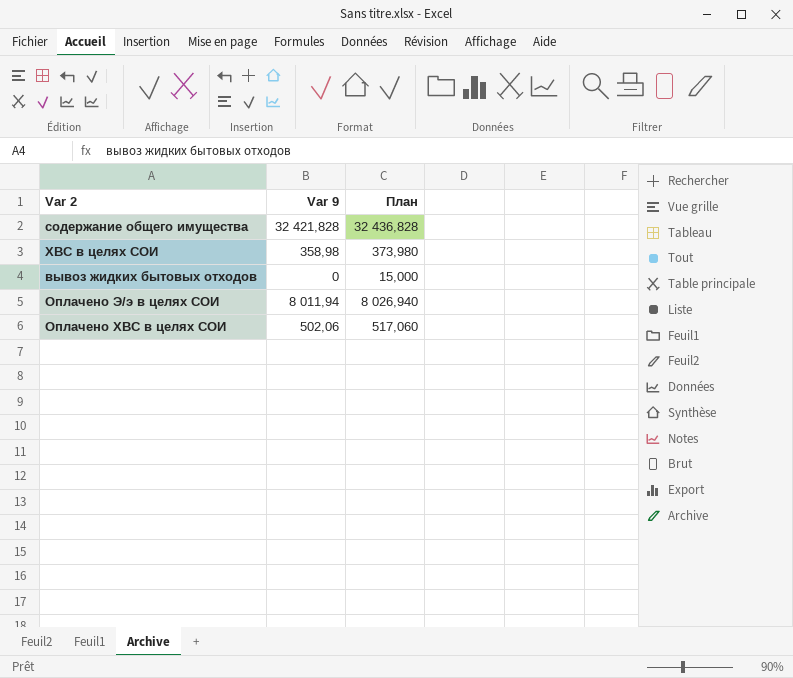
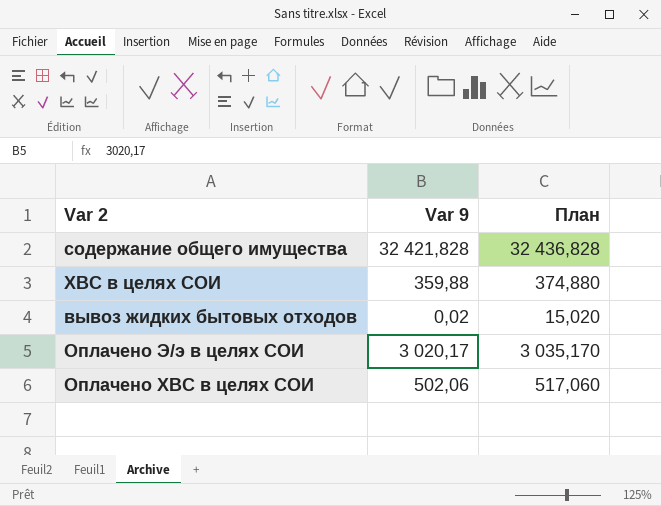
ХВС в целях СОИ | Var 9: 358,98 -> 359,88
ХВС в целях СОИ | План: 373,980 -> 374,880
вывоз жидких бытовых отходов | Var 9: 0 -> 0,02
вывоз жидких бытовых отходов | План: 15,000 -> 15,020
Оплачено Э/э в целях СОИ | Var 9: 8 011,94 -> 3 020,17
Оплачено Э/э в целях СОИ | План: 8 026,940 -> 3 035,170

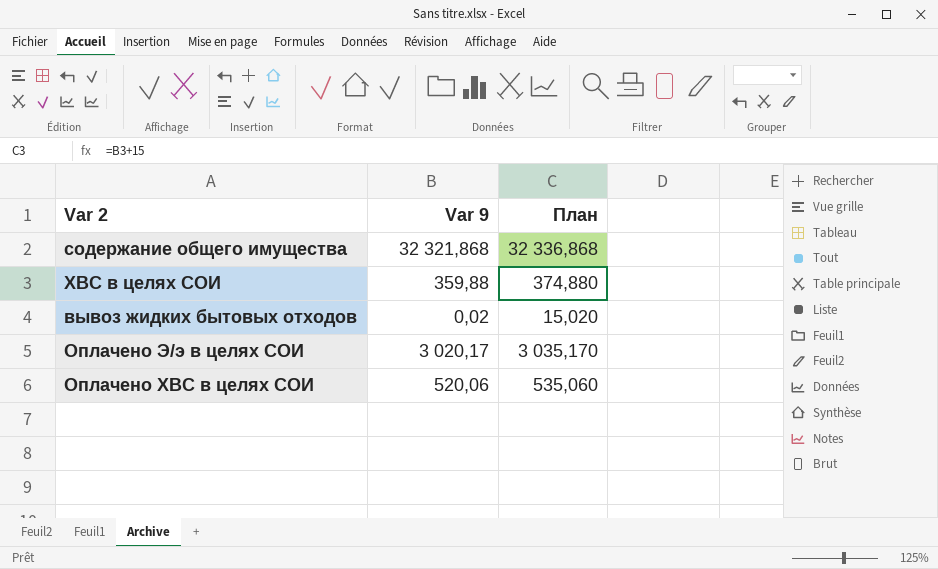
содержание общего имущества | Var 9: 32 421,828 -> 32 321,868
содержание общего имущества | План: 32 436,828 -> 32 336,868
Оплачено ХВС в целях СОИ | Var 9: 502,06 -> 520,06
Оплачено ХВС в целях СОИ | План: 517,060 -> 535,060

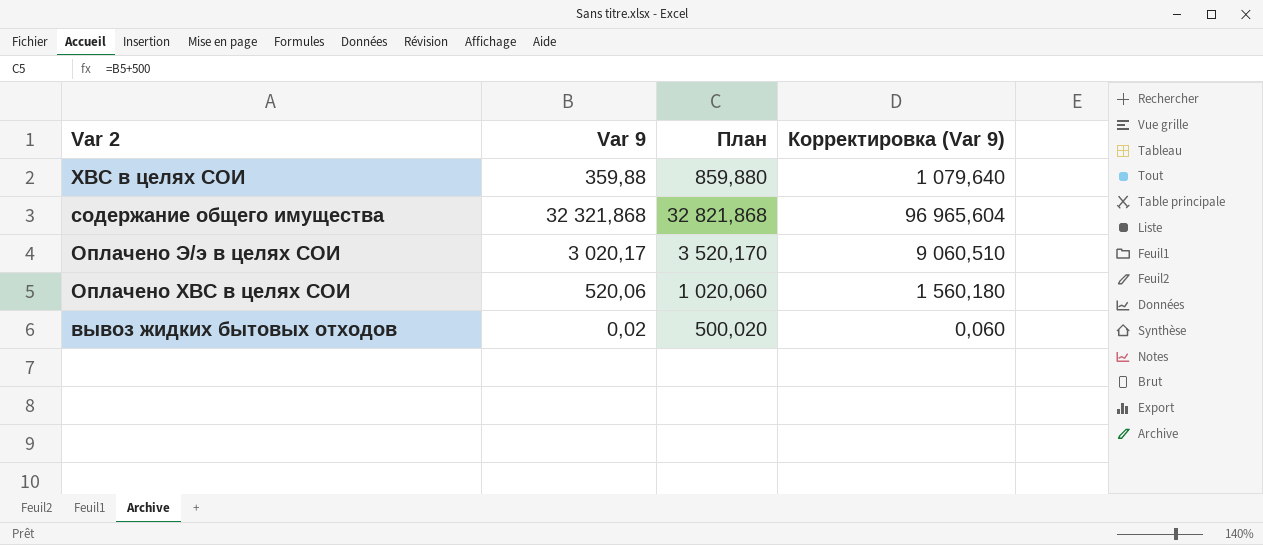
row order: none -> Var 2 descending
column План | formula: [Var 9] + 15 -> [Var 9] + 500
column Корректировка (Var 9) | formula: none -> [Var 9] * 3

